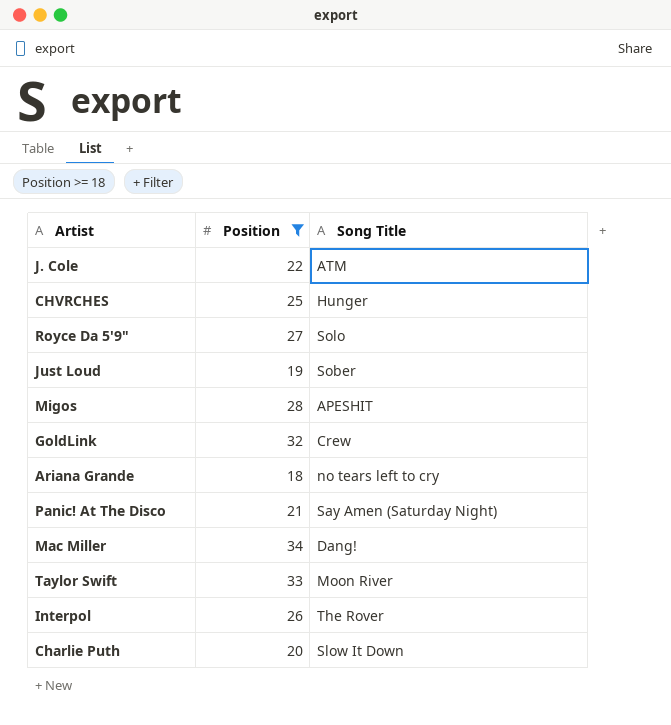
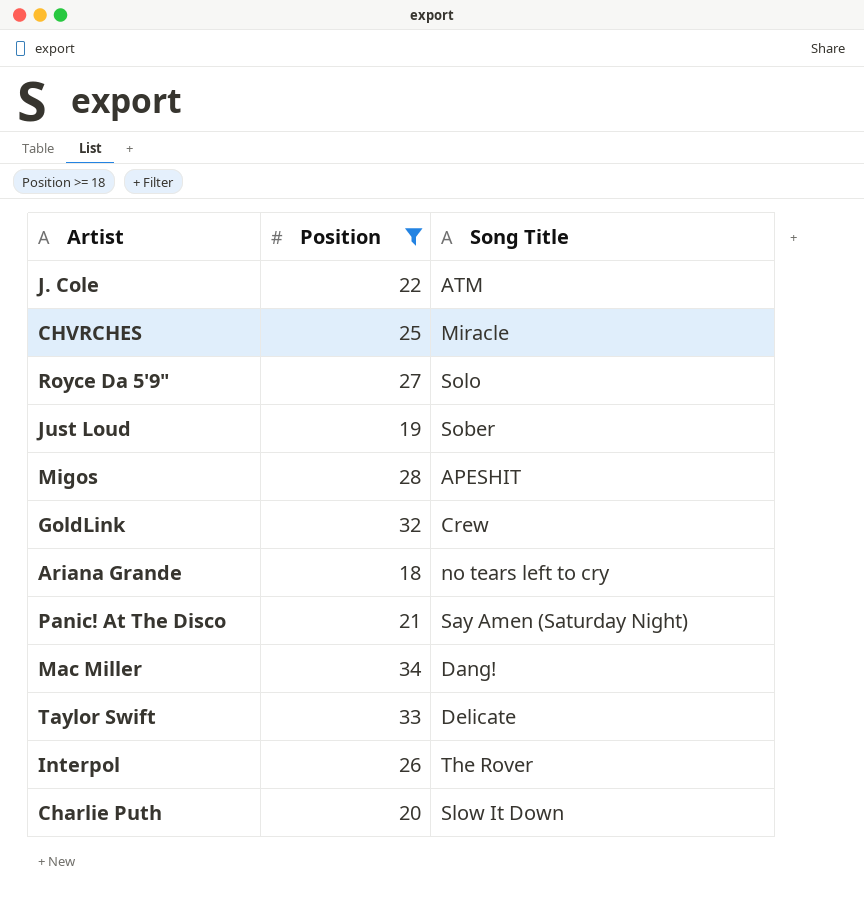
CHVRCHES | Song Title: Hunger -> Miracle
Taylor Swift | Song Title: Moon River -> Delicate

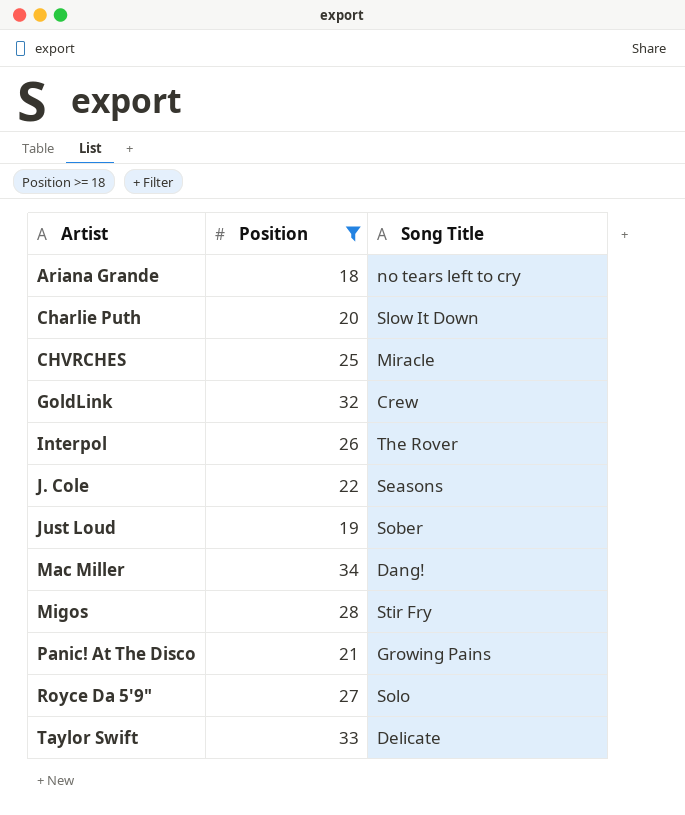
row order: none -> Artist ascending
J. Cole | Song Title: ATM -> Seasons
Migos | Song Title: APESHIT -> Stir Fry
Panic! At The Disco | Song Title: Say Amen (Saturday Night) -> Growing Pains

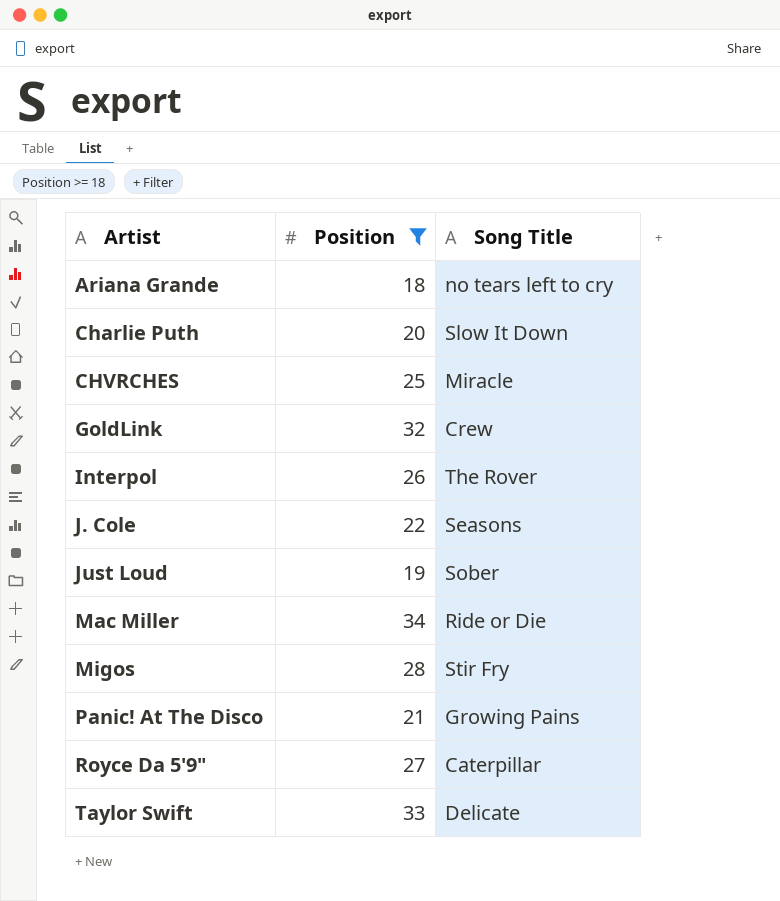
Mac Miller | Song Title: Dang! -> Ride or Die
Royce Da 5'9" | Song Title: Solo -> Caterpillar

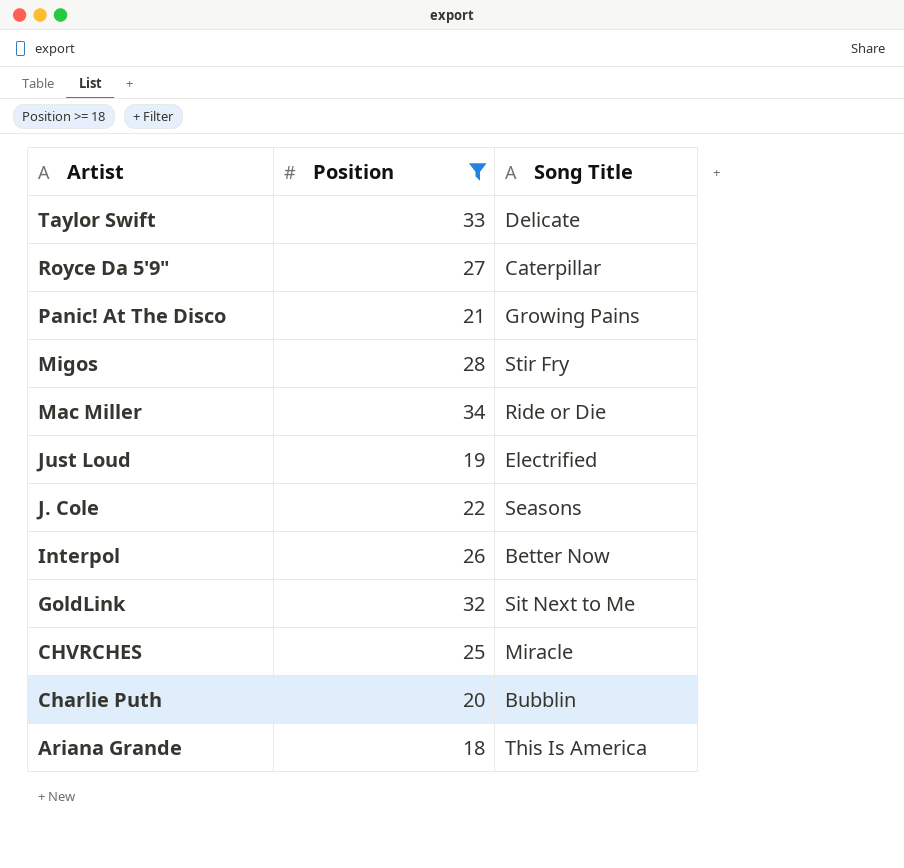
row order: Artist ascending -> Artist descending
Just Loud | Song Title: Sober -> Electrified
Interpol | Song Title: The Rover -> Better Now
GoldLink | Song Title: Crew -> Sit Next to Me
Charlie Puth | Song Title: Slow It Down -> Bubblin
Ariana Grande | Song Title: no tears left to cry -> This Is America

